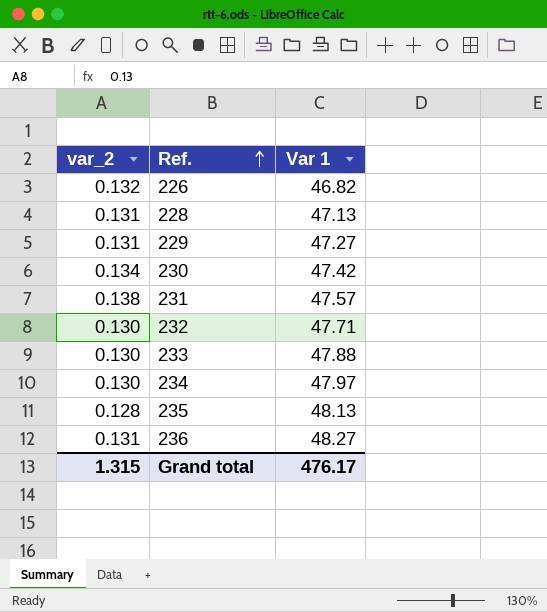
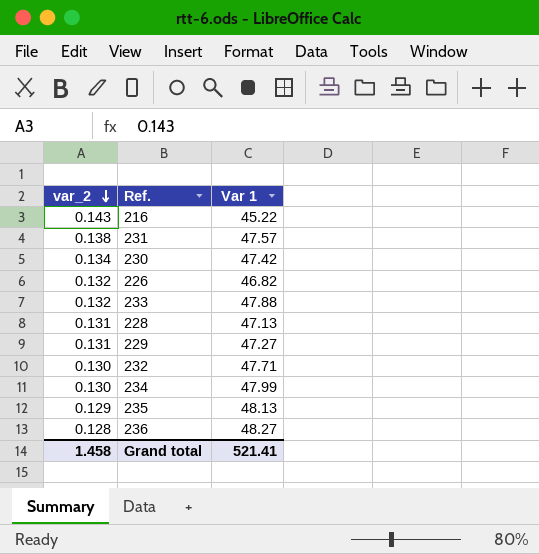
row order: Ref. ascending -> var_2 descending
row 216: none -> 0.143 | 45.22
233 | var_2: 0.130 -> 0.132
234 | Var 1: 47.97 -> 47.99
235 | var_2: 0.128 -> 0.129
236 | var_2: 0.131 -> 0.128
Grand total | var_2: 1.315 -> 1.458
Grand total | Var 1: 476.17 -> 521.41

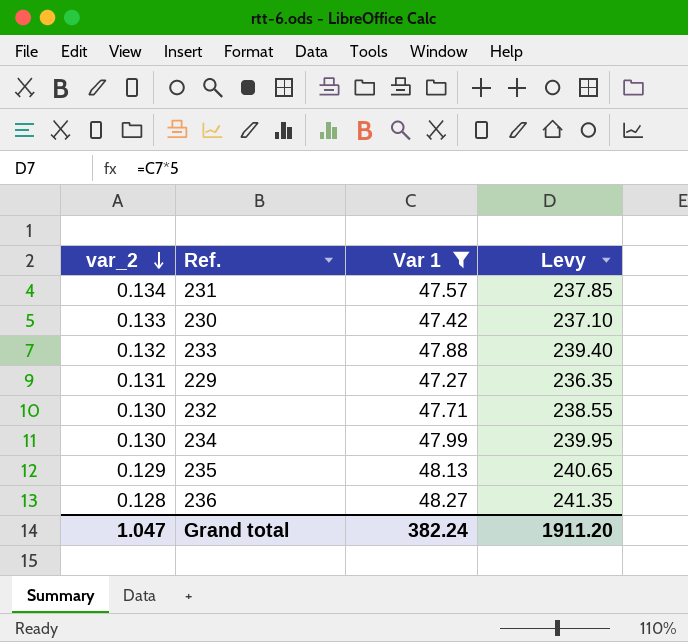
filter: none -> Var 1 >= 47.27
column Levy | formula: none -> [Var 1] * 5
231 | var_2: 0.138 -> 0.134
230 | var_2: 0.134 -> 0.133
Grand total | var_2: 1.458 -> 1.047
Grand total | Var 1: 521.41 -> 382.24

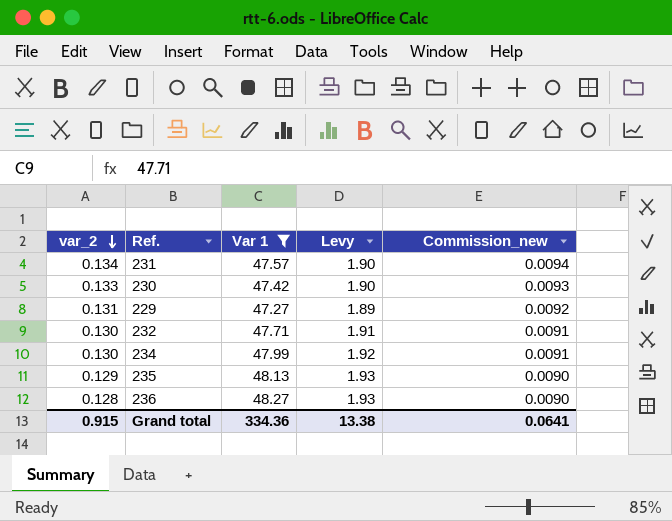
column Levy | formula: [Var 1] * 5 -> [Var 1] * 0.04
column Commission_new | formula: none -> [var_2] * 0.07
row 233: 0.132 | 47.88 | 239.40 -> none
Grand total | var_2: 1.047 -> 0.915
Grand total | Var 1: 382.24 -> 334.36
Grand total | Levy: 1911.20 -> 13.38

